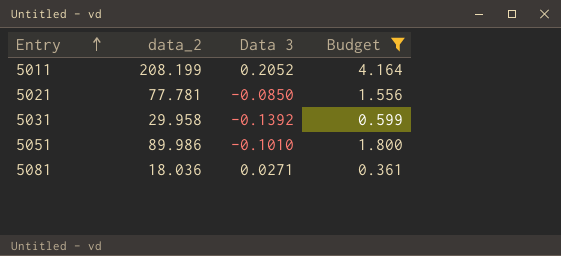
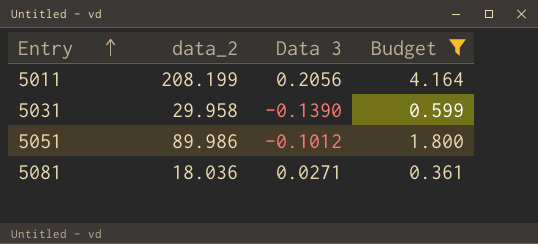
row 5021: 77.781 | -0.0850 | 1.556 -> none
5011 | Data 3: 0.2052 -> 0.2056
5031 | Data 3: -0.1392 -> -0.1390
5051 | Data 3: -0.1010 -> -0.1012

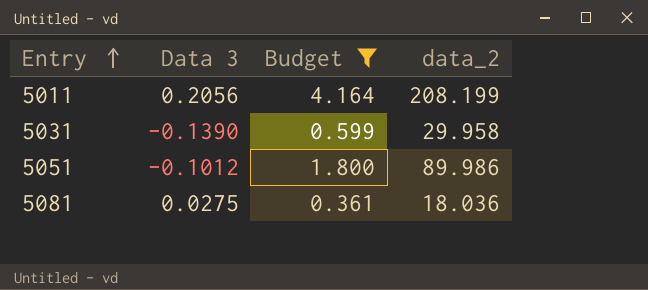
column data_2 | position: 2 -> 4
5081 | Data 3: 0.0271 -> 0.0275

